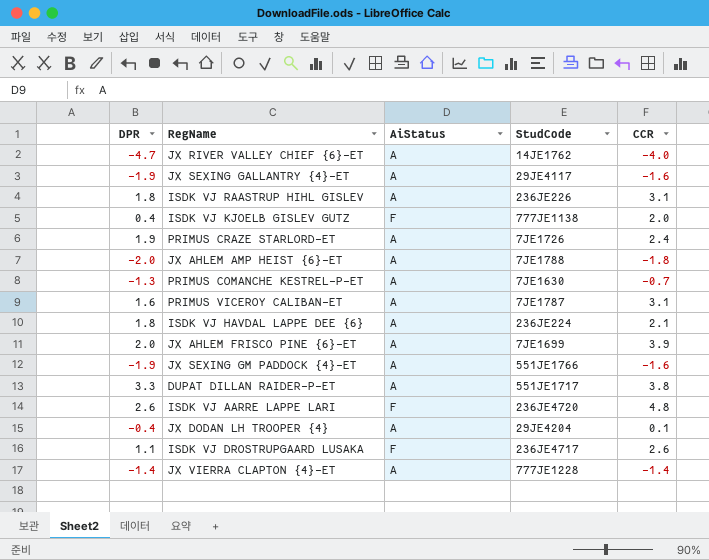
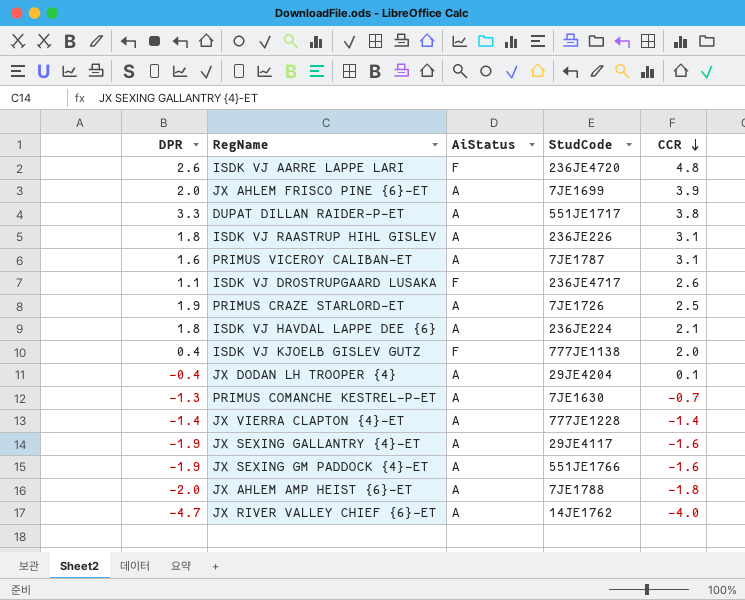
row order: none -> CCR descending
PRIMUS CRAZE STARLORD-ET | CCR: 2.4 -> 2.5

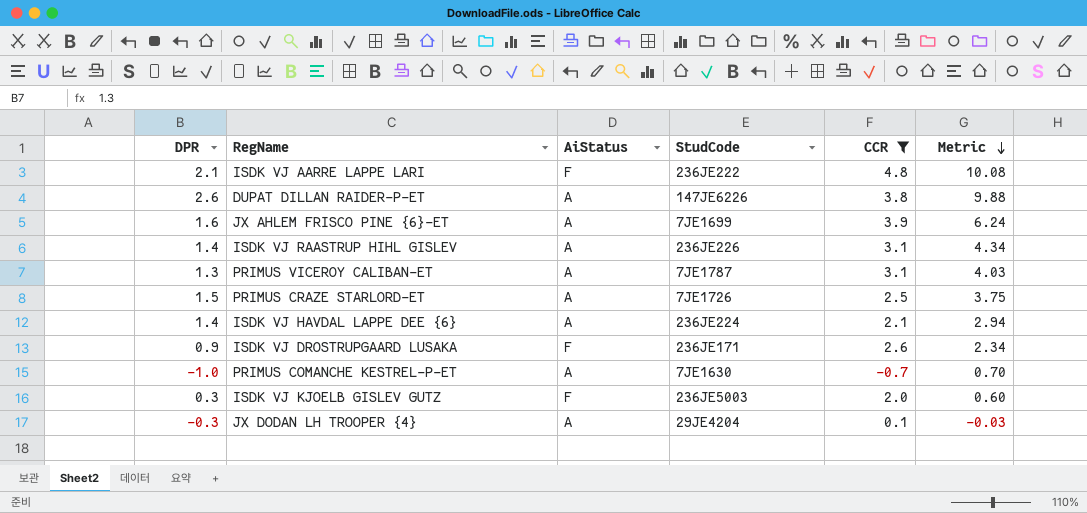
filter: none -> CCR >= -0.7
row order: CCR descending -> Metric descending
column Metric | formula: none -> [DPR] * [CCR]
ISDK VJ AARRE LAPPE LARI | DPR: 2.6 -> 2.1
ISDK VJ AARRE LAPPE LARI | StudCode: 236JE4720 -> 236JE222
DUPAT DILLAN RAIDER-P-ET | DPR: 3.3 -> 2.6
DUPAT DILLAN RAIDER-P-ET | StudCode: 551JE1717 -> 147JE6226
JX AHLEM FRISCO PINE {6}-ET | DPR: 2.0 -> 1.6
ISDK VJ RAASTRUP HIHL GISLEV | DPR: 1.8 -> 1.4
PRIMUS VICEROY CALIBAN-ET | DPR: 1.6 -> 1.3
PRIMUS CRAZE STARLORD-ET | DPR: 1.9 -> 1.5
ISDK VJ HAVDAL LAPPE DEE {6} | DPR: 1.8 -> 1.4
ISDK VJ DROSTRUPGAARD LUSAKA | DPR: 1.1 -> 0.9
ISDK VJ DROSTRUPGAARD LUSAKA | StudCode: 236JE4717 -> 236JE171
PRIMUS COMANCHE KESTREL-P-ET | DPR: -1.3 -> -1.0
ISDK VJ KJOELB GISLEV GUTZ | DPR: 0.4 -> 0.3
ISDK VJ KJOELB GISLEV GUTZ | StudCode: 777JE1138 -> 236JE5003
JX DODAN LH TROOPER {4} | DPR: -0.4 -> -0.3

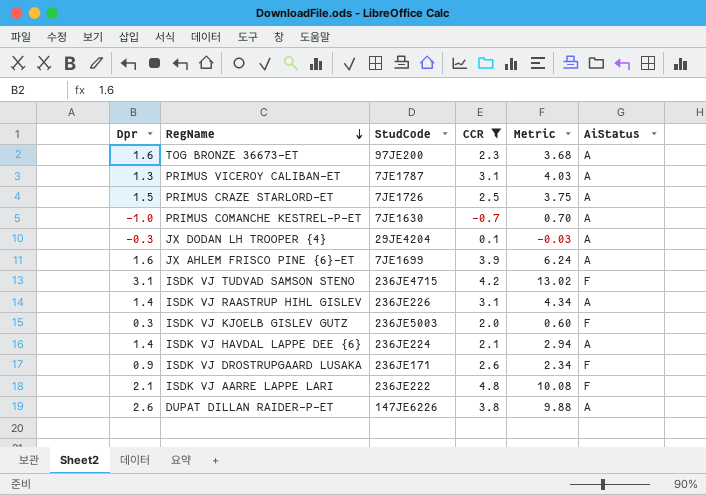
row order: Metric descending -> RegName descending
column name: DPR -> Dpr
column AiStatus | position: 3 -> 6
row TOG BRONZE 36673-ET: none -> 1.6 | 97JE200 | 2.3 | 3.68 | A
row ISDK VJ TUDVAD SAMSON STENO: none -> 3.1 | 236JE4715 | 4.2 | 13.02 | F

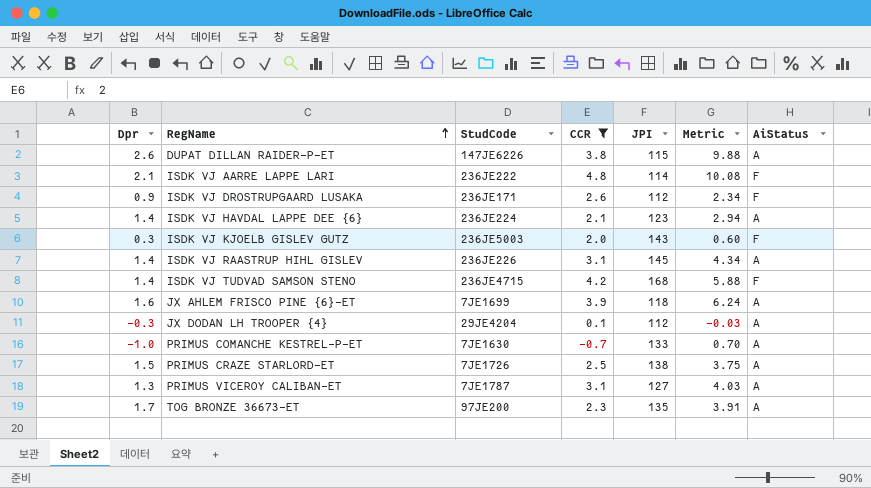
row order: RegName descending -> RegName ascending
column JPI | position: none -> 5
ISDK VJ TUDVAD SAMSON STENO | Dpr: 3.1 -> 1.4
ISDK VJ TUDVAD SAMSON STENO | Metric: 13.02 -> 5.88
TOG BRONZE 36673-ET | Dpr: 1.6 -> 1.7
TOG BRONZE 36673-ET | Metric: 3.68 -> 3.91

